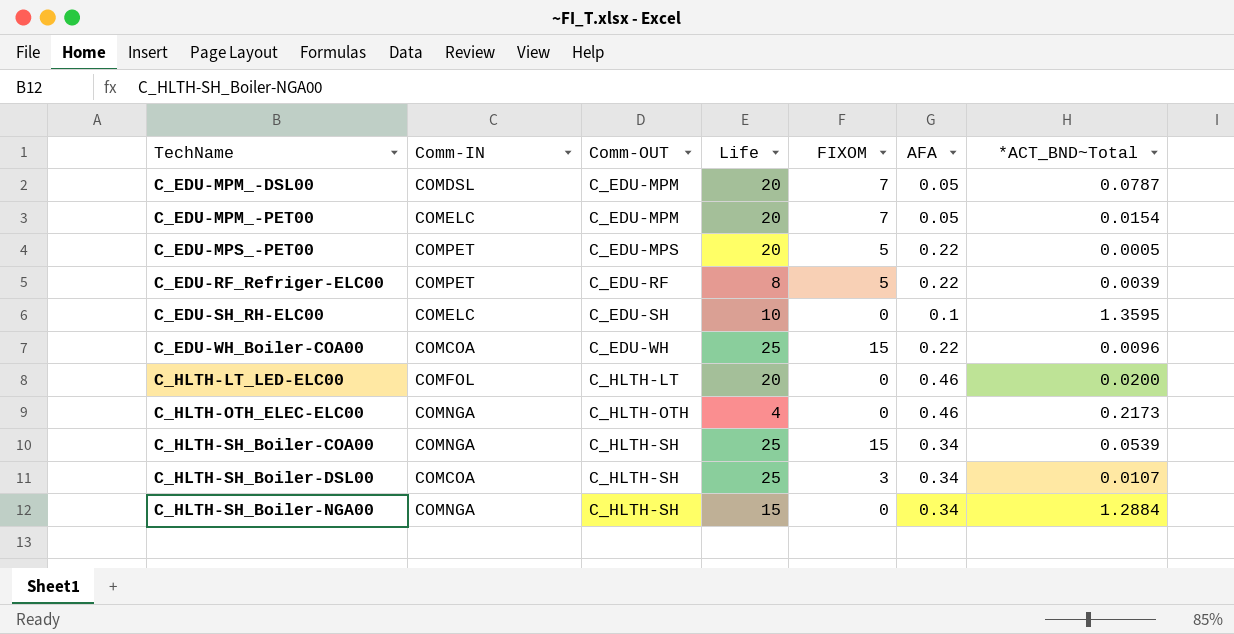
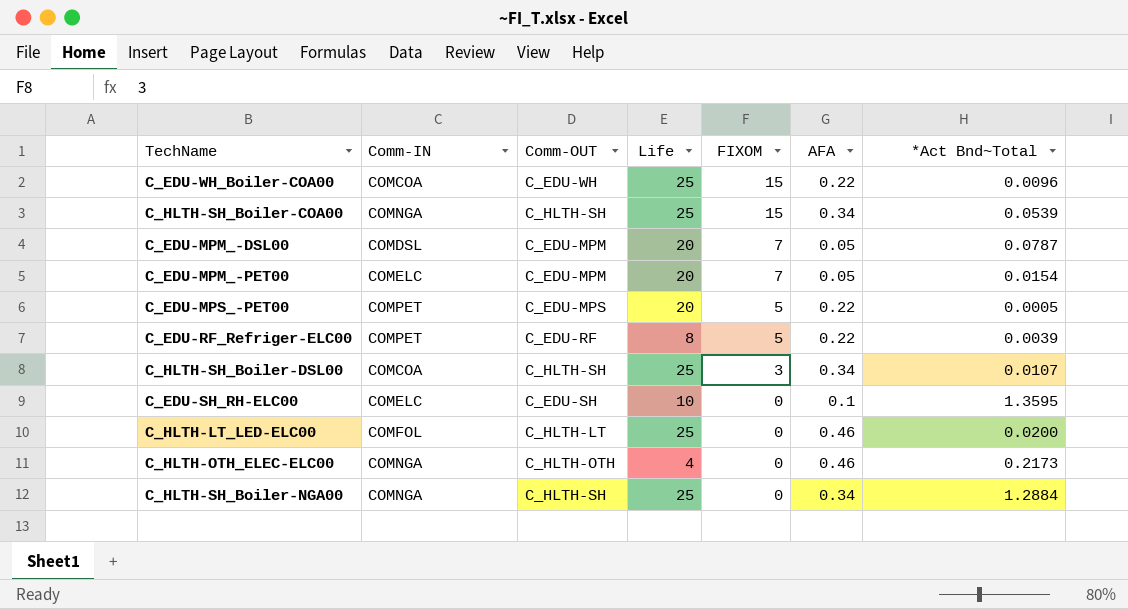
row order: TechName ascending -> FIXOM descending
column name: *ACT_BND~Total -> *Act Bnd~Total
C_HLTH-LT_LED-ELC00 | Life: 20 -> 25
C_HLTH-SH_Boiler-NGA00 | Life: 15 -> 25

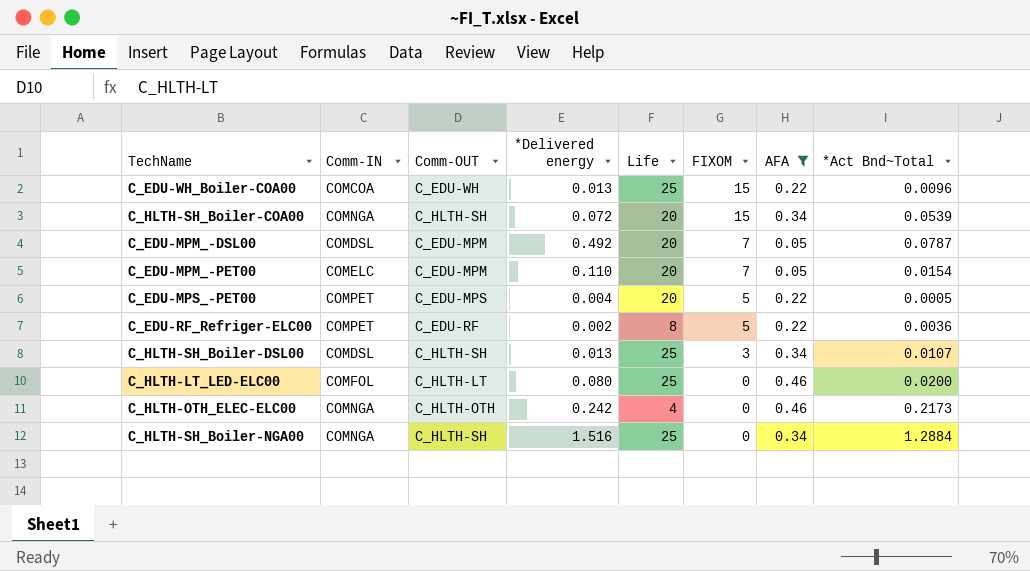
filter: none -> AFA != 0.1
column *Delivered energy | position: none -> 4
C_HLTH-SH_Boiler-COA00 | Life: 25 -> 20
C_EDU-RF_Refriger-ELC00 | *Act Bnd~Total: 0.0039 -> 0.0036
C_HLTH-SH_Boiler-DSL00 | Comm-IN: COMCOA -> COMDSL

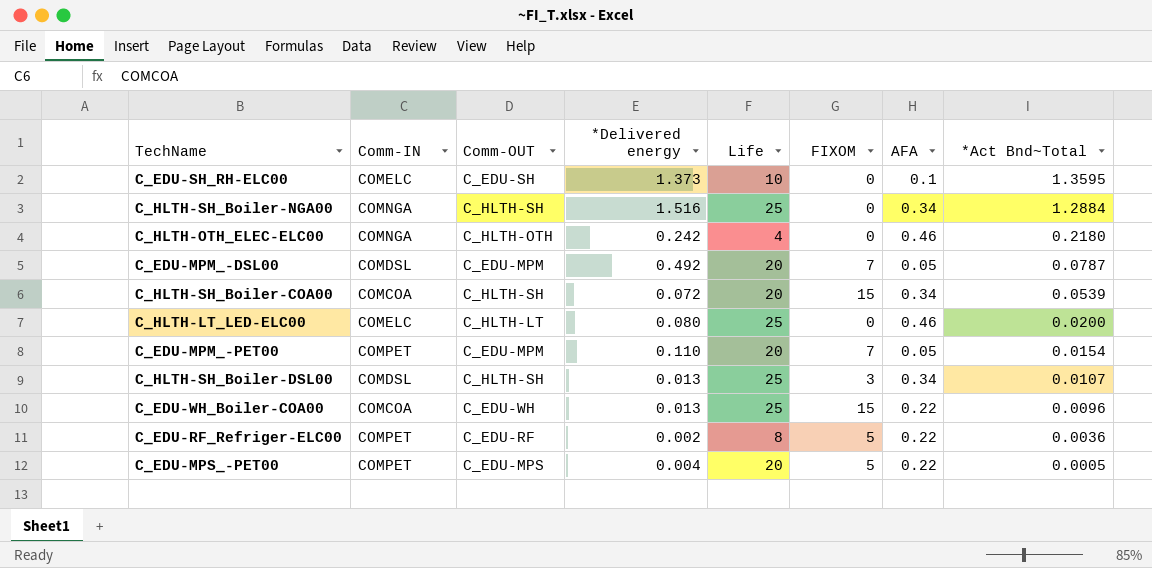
filter: AFA != 0.1 -> none
row order: FIXOM descending -> *Act Bnd~Total descending
C_HLTH-OTH_ELEC-ELC00 | *Act Bnd~Total: 0.2173 -> 0.2180
C_HLTH-SH_Boiler-COA00 | Comm-IN: COMNGA -> COMCOA
C_HLTH-LT_LED-ELC00 | Comm-IN: COMFOL -> COMELC
C_EDU-MPM_-PET00 | Comm-IN: COMELC -> COMPET

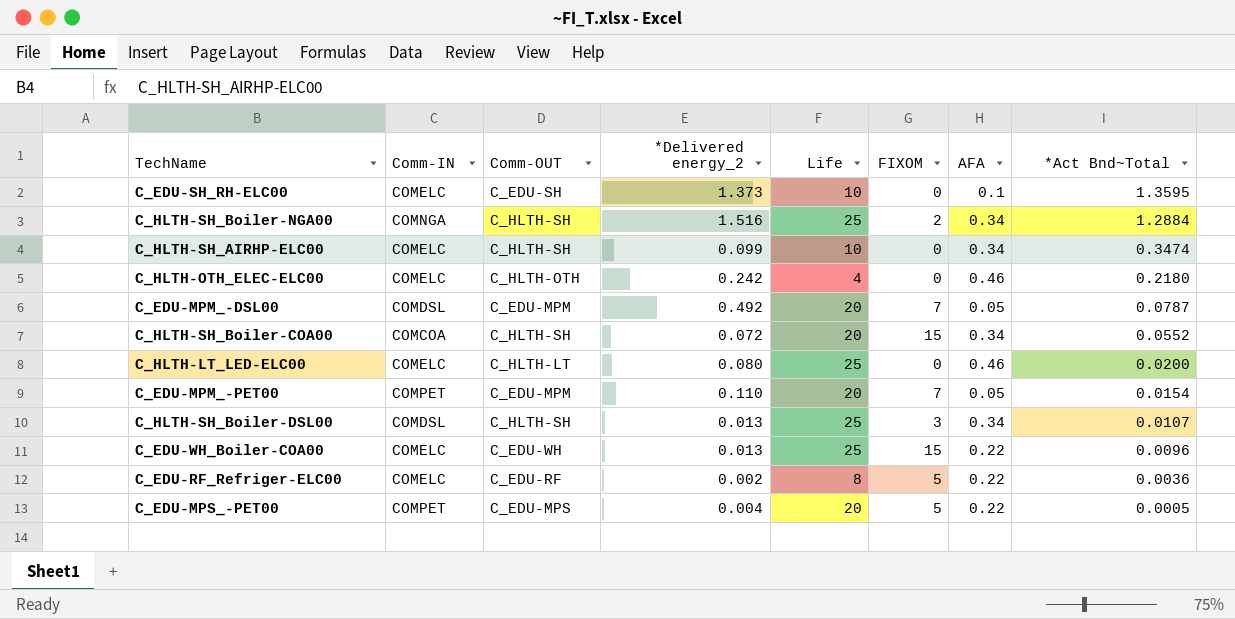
column name: *Delivered energy -> *Delivered energy_2
C_HLTH-SH_Boiler-NGA00 | FIXOM: 0 -> 2
row C_HLTH-SH_AIRHP-ELC00: none -> COMELC | C_HLTH-SH | 0.099 | 10 | 0 | 0.34 | 0.3474
C_HLTH-OTH_ELEC-ELC00 | Comm-IN: COMNGA -> COMELC
C_HLTH-SH_Boiler-COA00 | *Act Bnd~Total: 0.0539 -> 0.0552
C_EDU-WH_Boiler-COA00 | Comm-IN: COMCOA -> COMELC
C_EDU-RF_Refriger-ELC00 | Comm-IN: COMPET -> COMELC

